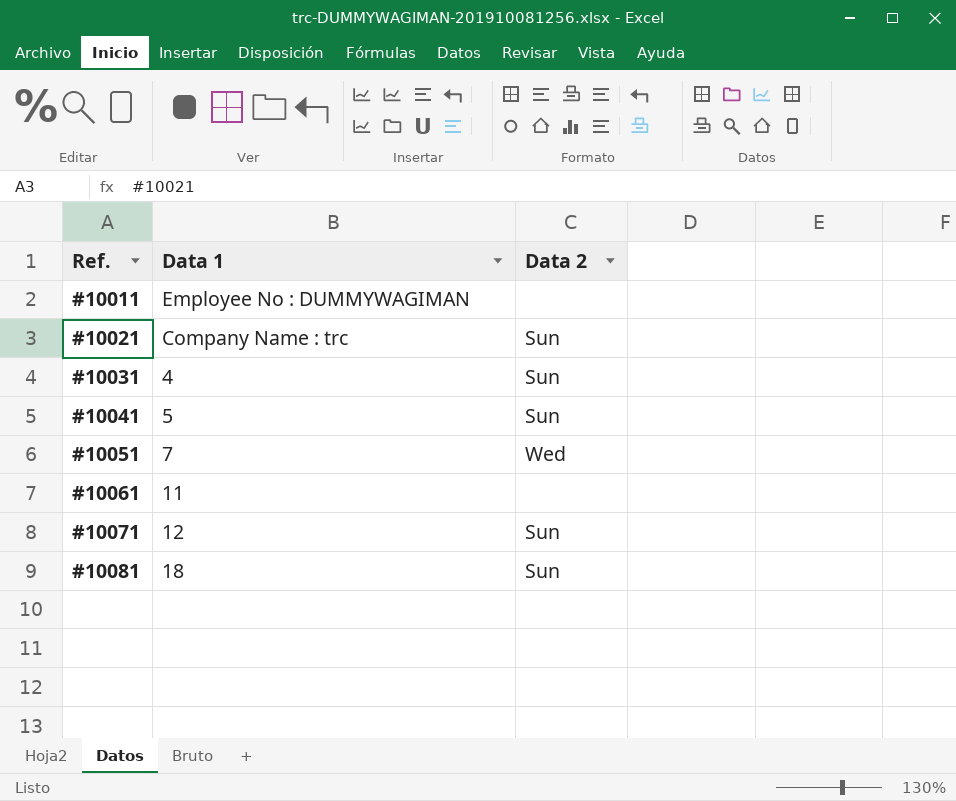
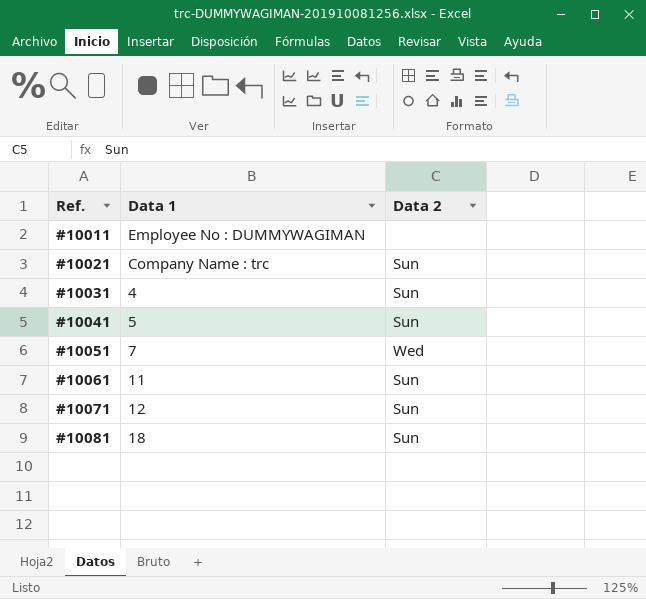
#10061 | Data 2: none -> Sun

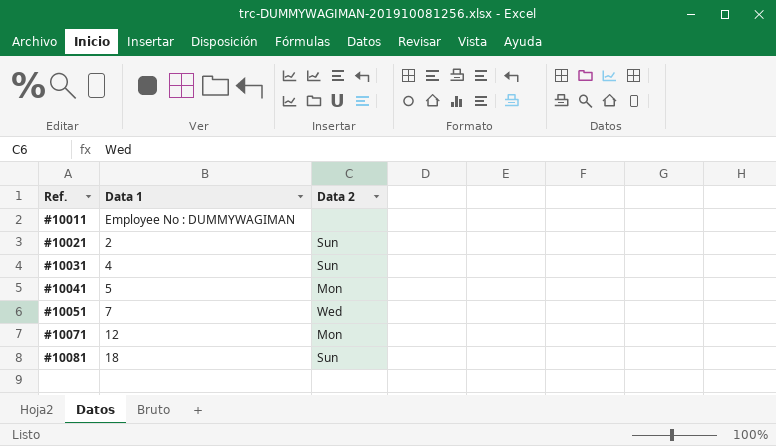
row #10061: 11 | Sun -> none
#10021 | Data 1: Company Name : trc -> 2
#10041 | Data 2: Sun -> Mon
#10071 | Data 2: Sun -> Mon

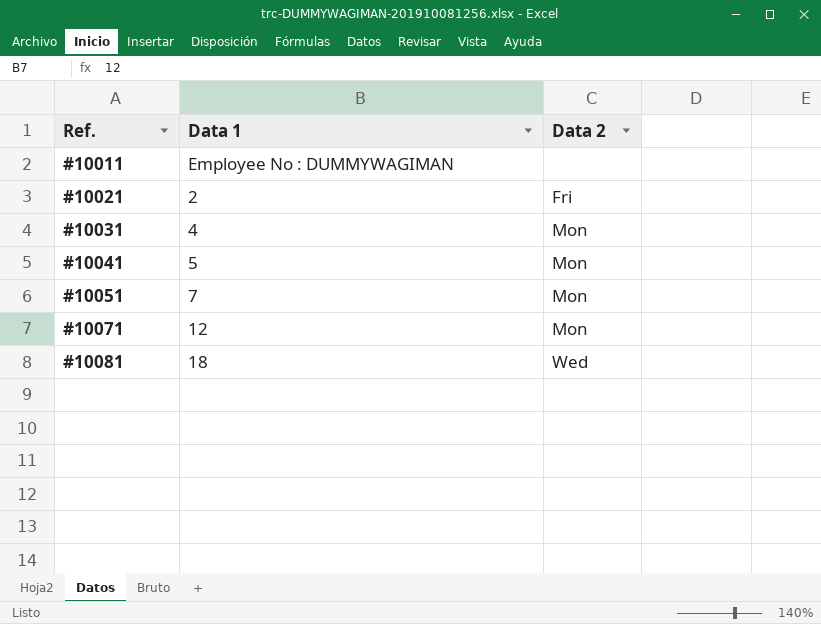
#10021 | Data 2: Sun -> Fri
#10031 | Data 2: Sun -> Mon
#10051 | Data 2: Wed -> Mon
#10081 | Data 2: Sun -> Wed

